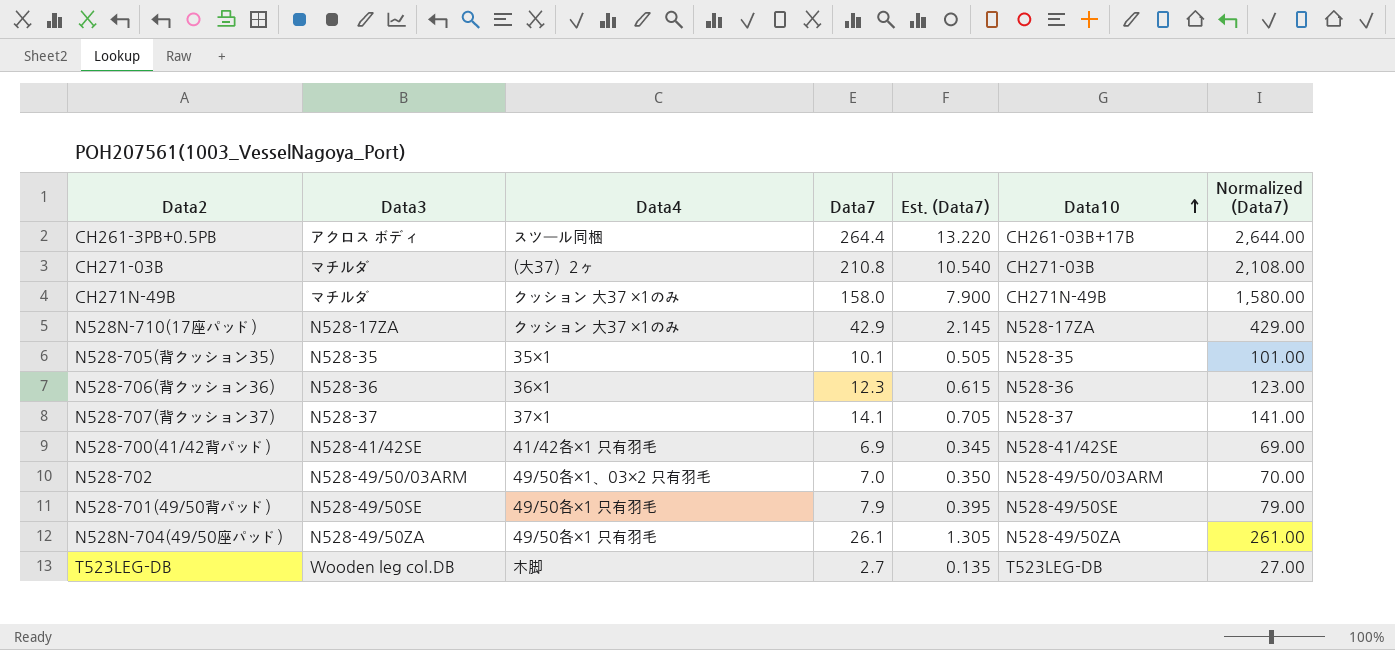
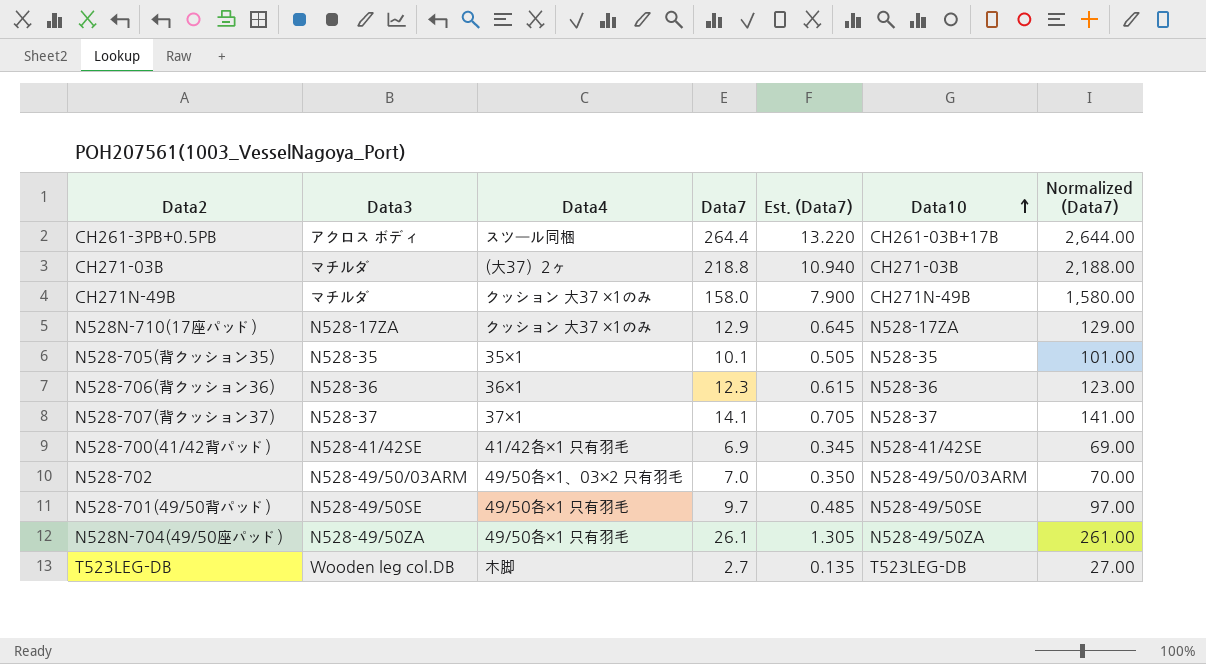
CH271-03B | Data7: 210.8 -> 218.8
CH271-03B | Est. (Data7): 10.540 -> 10.940
CH271-03B | Normalized (Data7): 2,108.00 -> 2,188.00
N528N-710(17座パッド） | Data7: 42.9 -> 12.9
N528N-710(17座パッド） | Est. (Data7): 2.145 -> 0.645
N528N-710(17座パッド） | Normalized (Data7): 429.00 -> 129.00
N528-701(49/50背パッド） | Data7: 7.9 -> 9.7
N528-701(49/50背パッド） | Est. (Data7): 0.395 -> 0.485
N528-701(49/50背パッド） | Normalized (Data7): 79.00 -> 97.00

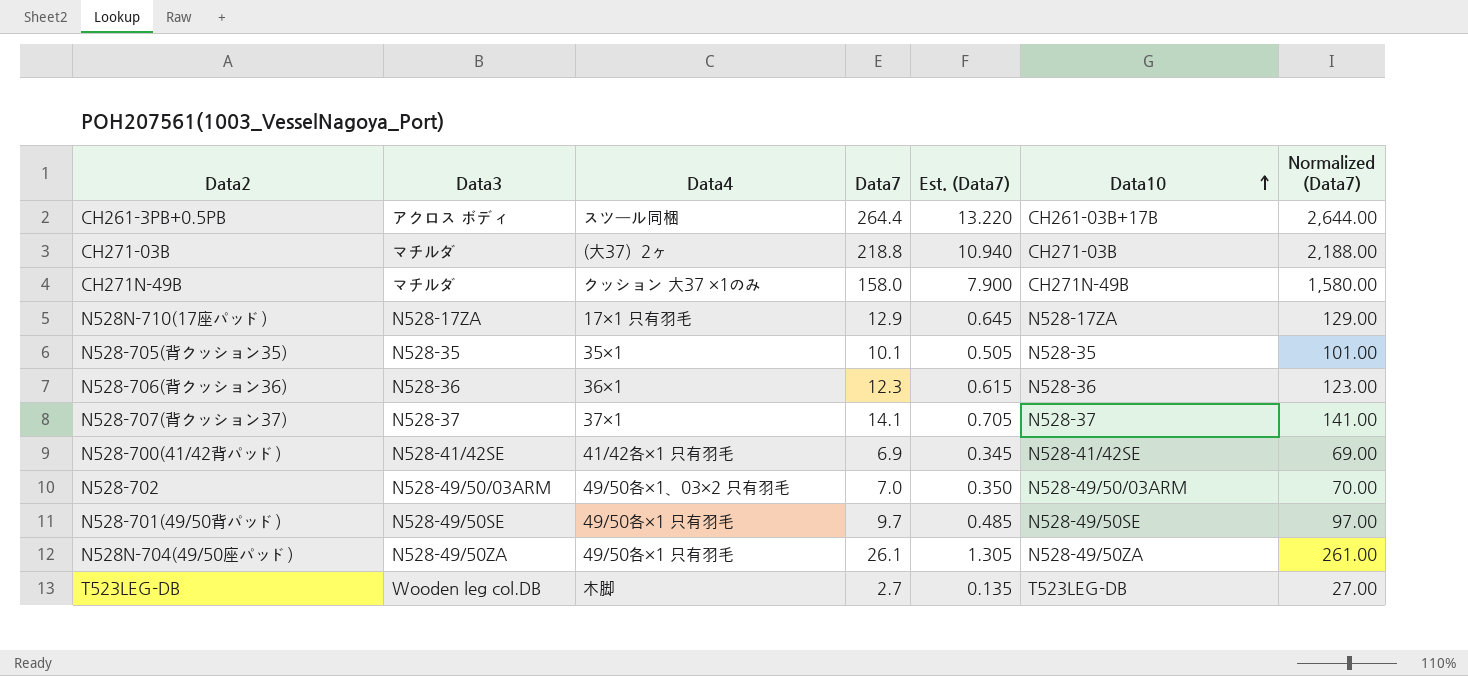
N528N-710(17座パッド） | Data4: クッション 大37 ×1のみ -> 17×1 只有羽毛

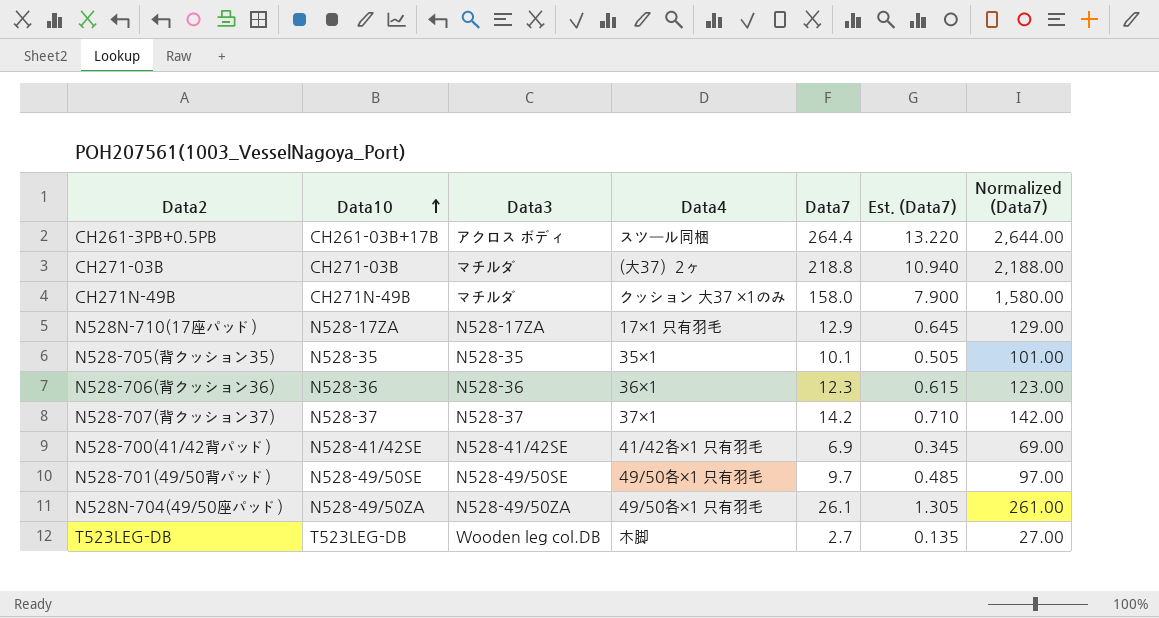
column Data10 | position: 6 -> 2
row N528-702: N528-49/50/03ARM | 49/50各×1、03×2 只有羽毛 | 7.0 | 0.350 | N528-49/50/03ARM | 70.00 -> none
N528-707(背クッション37） | Data7: 14.1 -> 14.2
N528-707(背クッション37） | Est. (Data7): 0.705 -> 0.710
N528-707(背クッション37） | Normalized (Data7): 141.00 -> 142.00

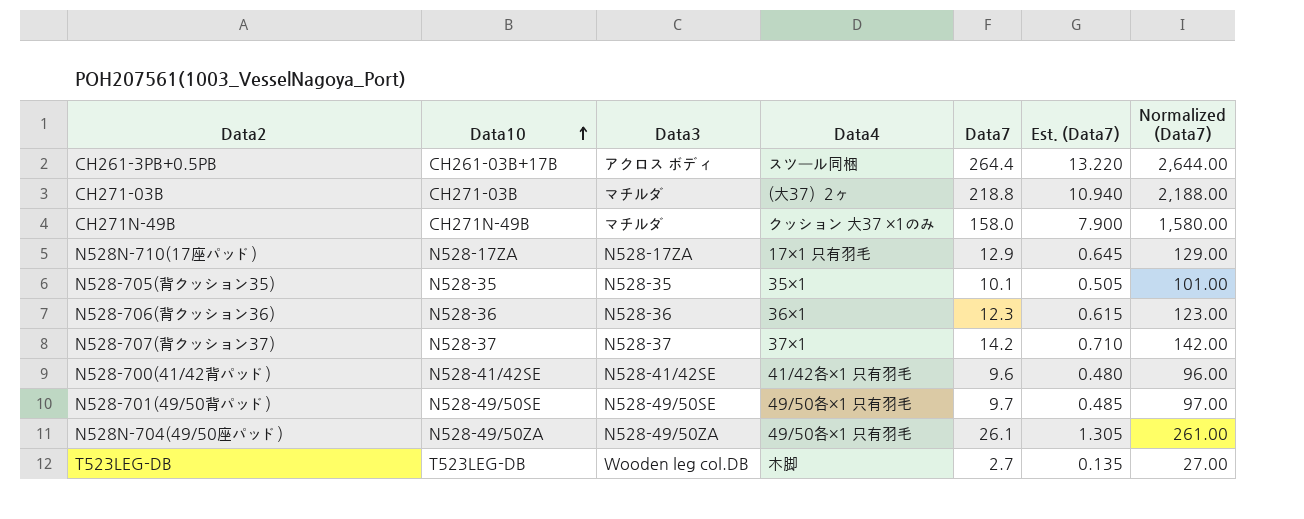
N528-700(41/42背パッド） | Data7: 6.9 -> 9.6
N528-700(41/42背パッド） | Est. (Data7): 0.345 -> 0.480
N528-700(41/42背パッド） | Normalized (Data7): 69.00 -> 96.00

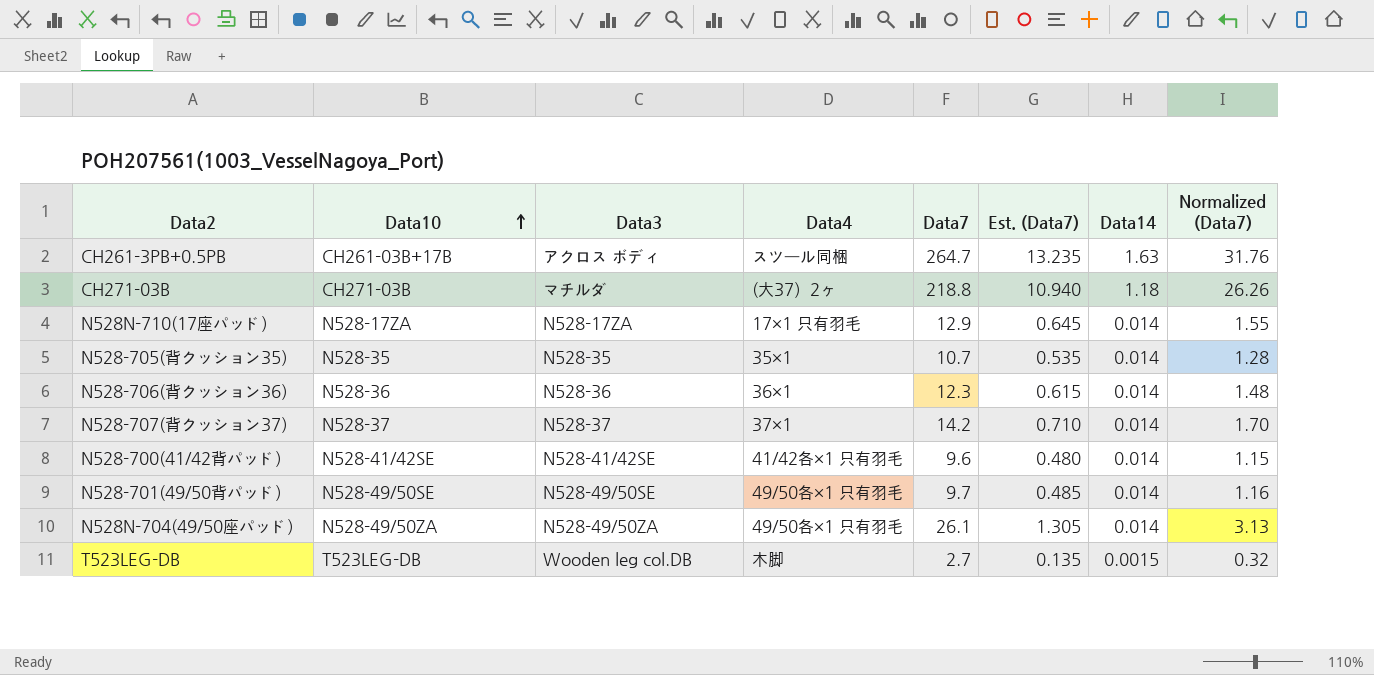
column Data14 | position: none -> 7
column Normalized (Data7) | formula: [Data7] * 10 -> [Data7] * 0.12
row CH271N-49B: CH271N-49B | マチルダ | クッション 大37 ×1のみ | 158.0 | 7.900 | 1,580.00 -> none
CH261-3PB+0.5PB | Data7: 264.4 -> 264.7
CH261-3PB+0.5PB | Est. (Data7): 13.220 -> 13.235
N528-705(背クッション35） | Data7: 10.1 -> 10.7
N528-705(背クッション35） | Est. (Data7): 0.505 -> 0.535

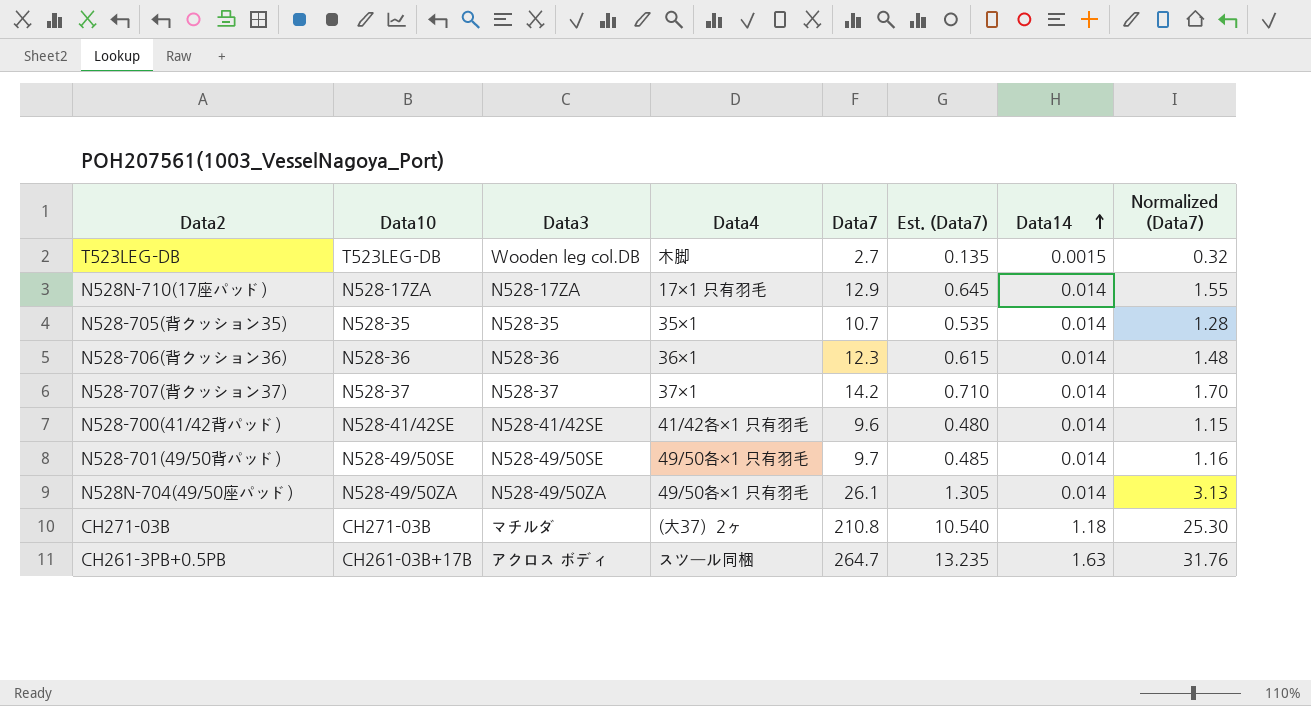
row order: Data10 ascending -> Data14 ascending
CH271-03B | Data7: 218.8 -> 210.8
CH271-03B | Est. (Data7): 10.940 -> 10.540
CH271-03B | Normalized (Data7): 26.26 -> 25.30

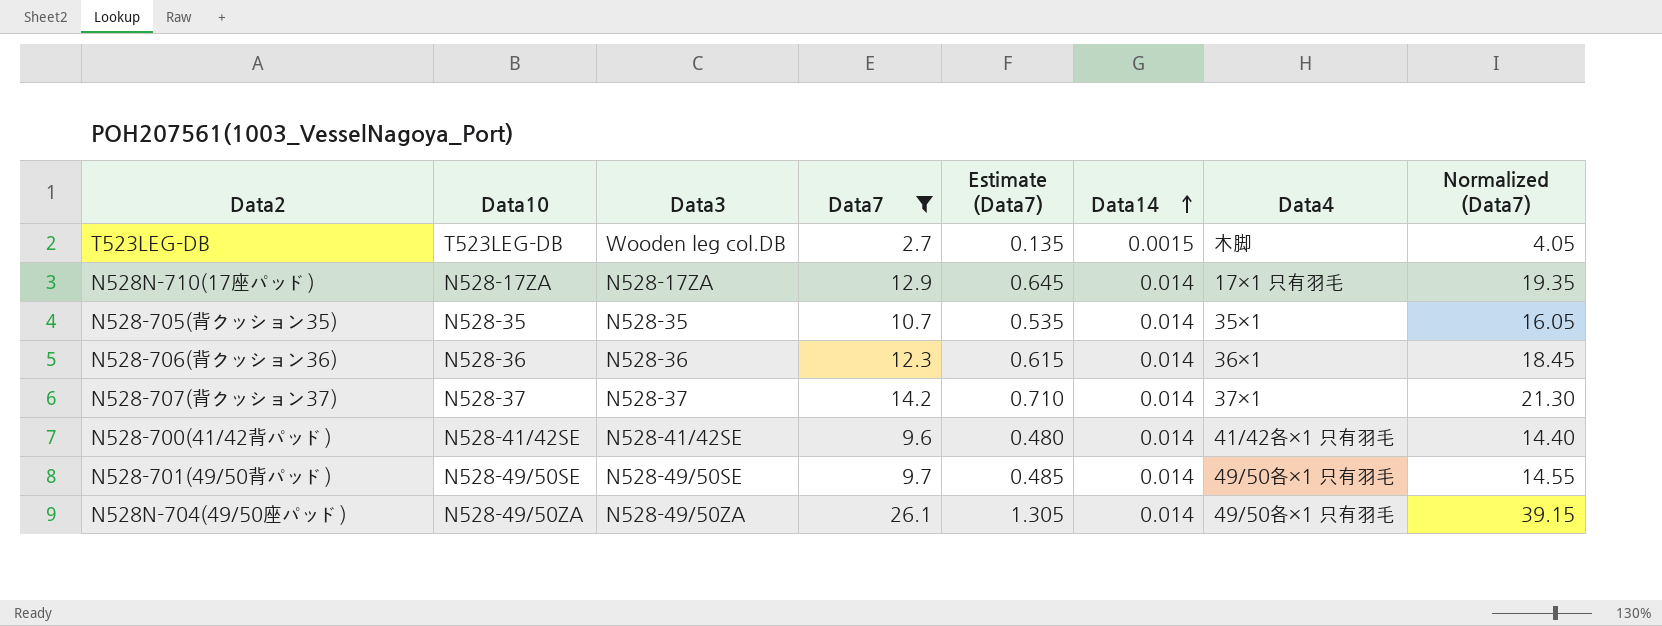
filter: none -> Data7 <= 26.1
column name: Est. (Data7) -> Estimate (Data7)
column Data4 | position: 4 -> 7
column Normalized (Data7) | formula: [Data7] * 0.12 -> [Data7] * 1.5

